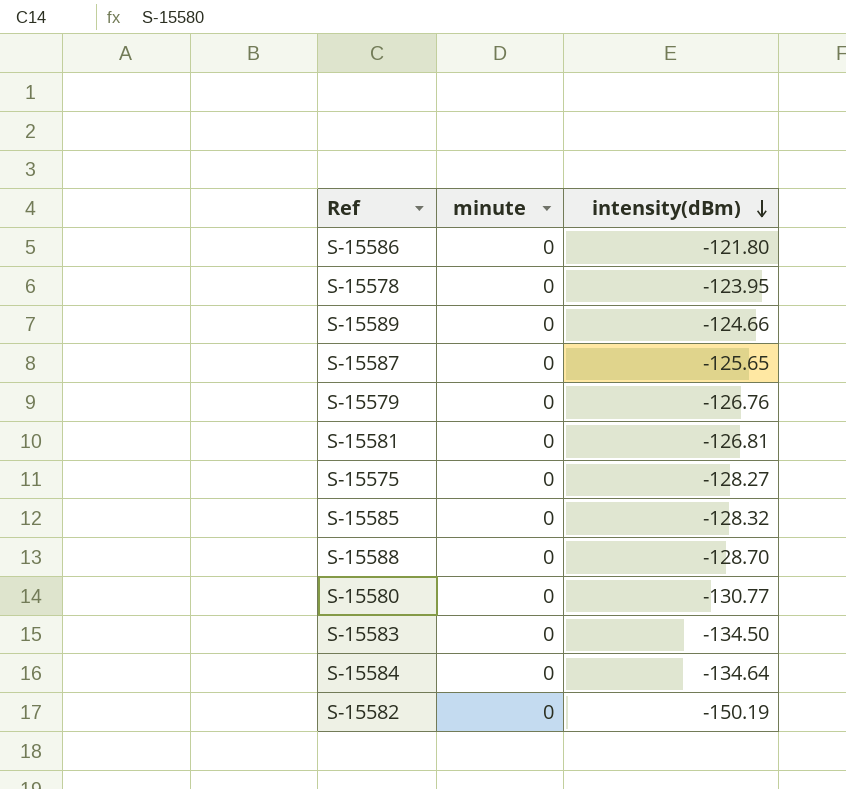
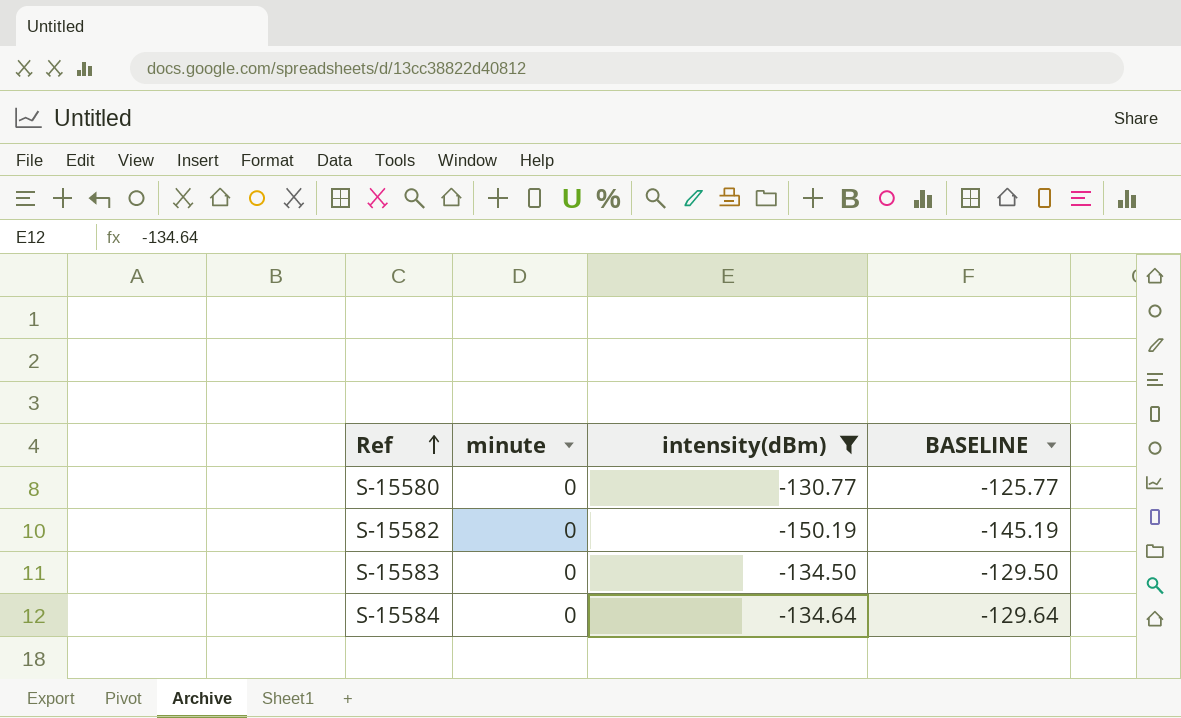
filter: none -> intensity(dBm) <= -130.77
row order: intensity(dBm) descending -> Ref ascending
column BASELINE | formula: none -> [intensity(dBm)] + 5

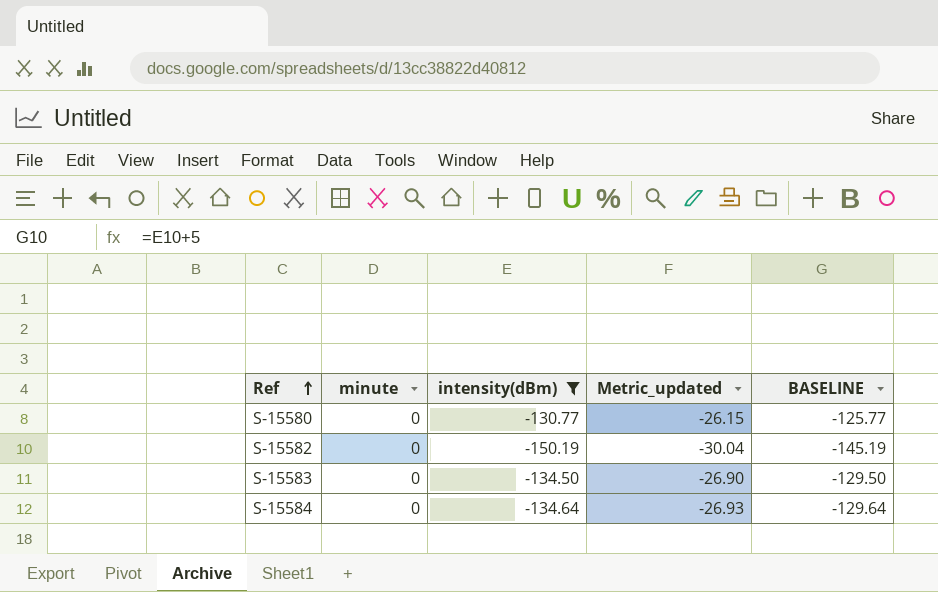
column Metric_updated | formula: none -> [intensity(dBm)] * 0.2

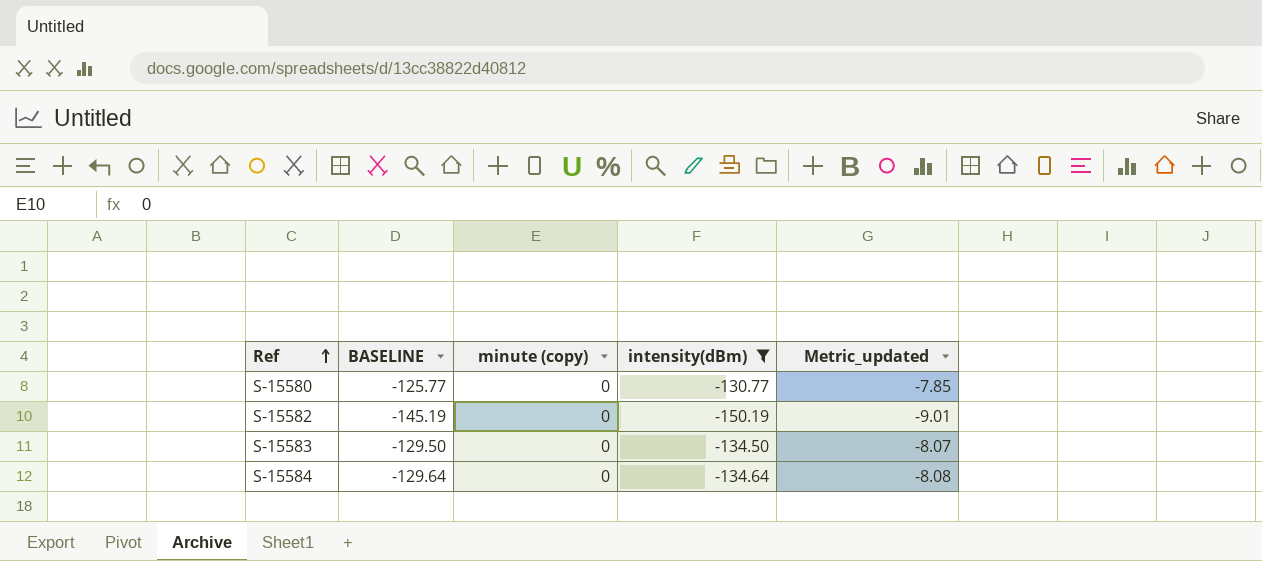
column BASELINE | position: 5 -> 2
column name: minute -> minute (copy)
column Metric_updated | formula: [intensity(dBm)] * 0.2 -> [intensity(dBm)] * 0.06

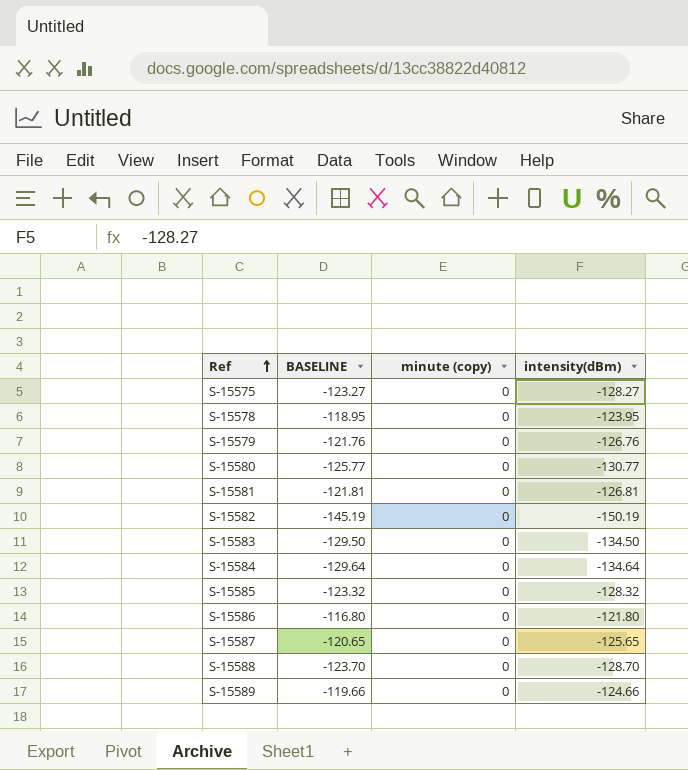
filter: intensity(dBm) <= -130.77 -> none
column Metric_updated | formula: [intensity(dBm)] * 0.06 -> none

